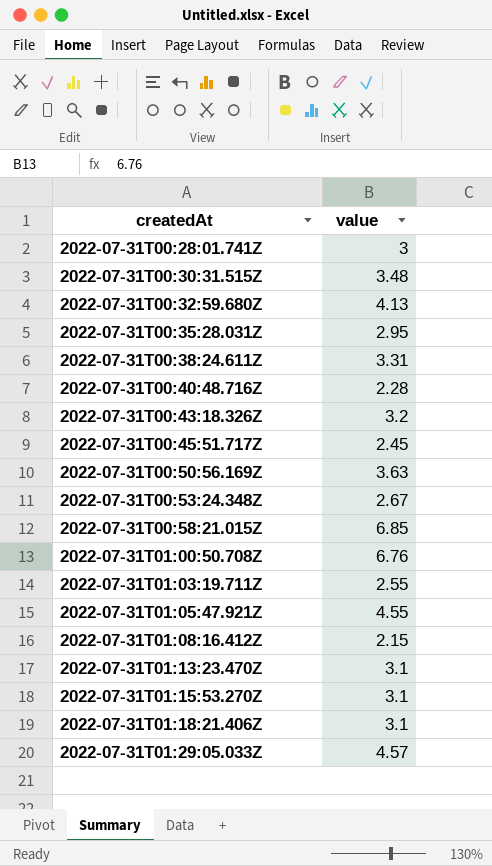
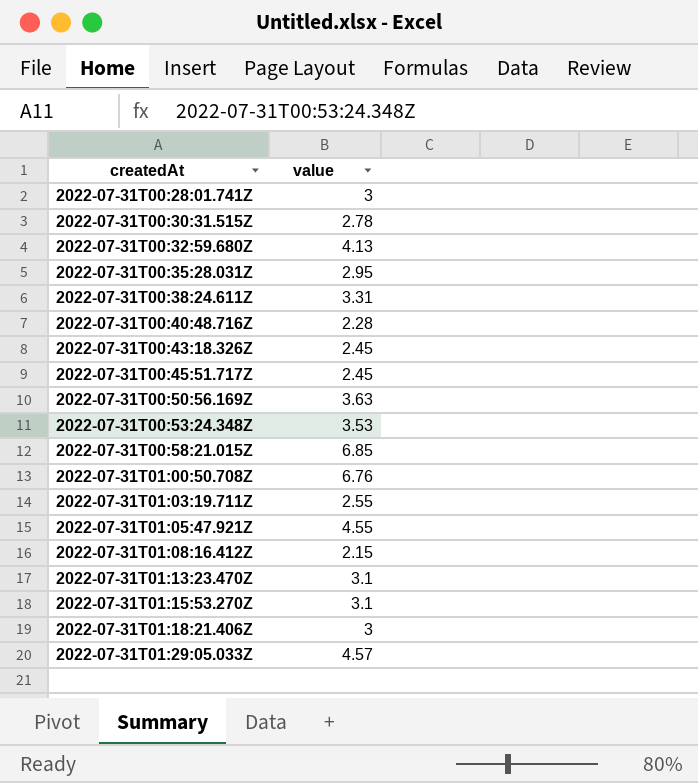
2022-07-31T00:30:31.515Z | value: 3.48 -> 2.78
2022-07-31T00:43:18.326Z | value: 3.2 -> 2.45
2022-07-31T00:53:24.348Z | value: 2.67 -> 3.53
2022-07-31T01:18:21.406Z | value: 3.1 -> 3

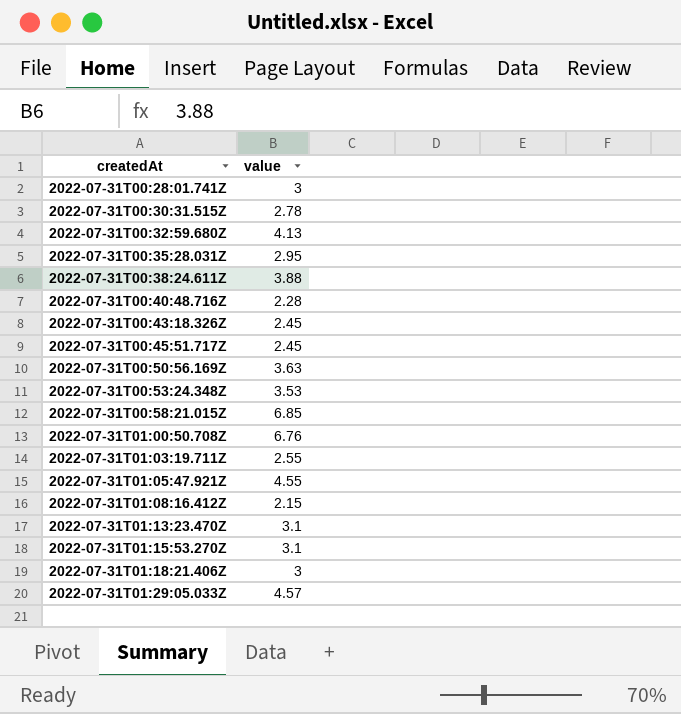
2022-07-31T00:38:24.611Z | value: 3.31 -> 3.88

